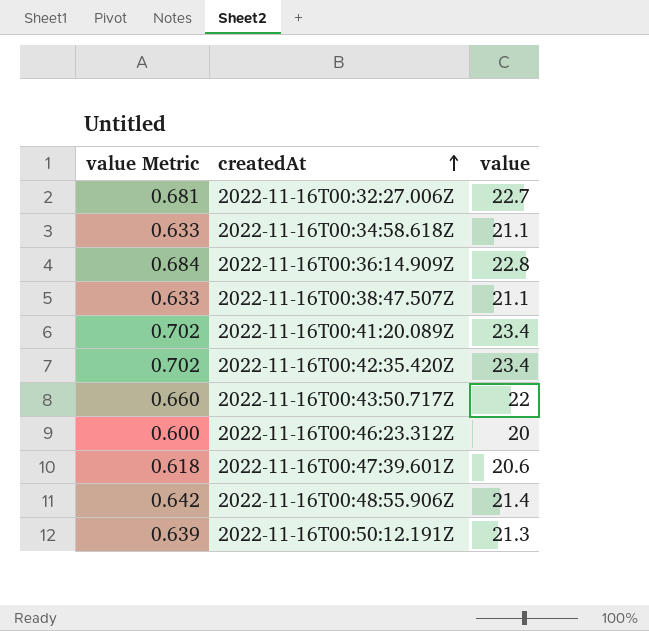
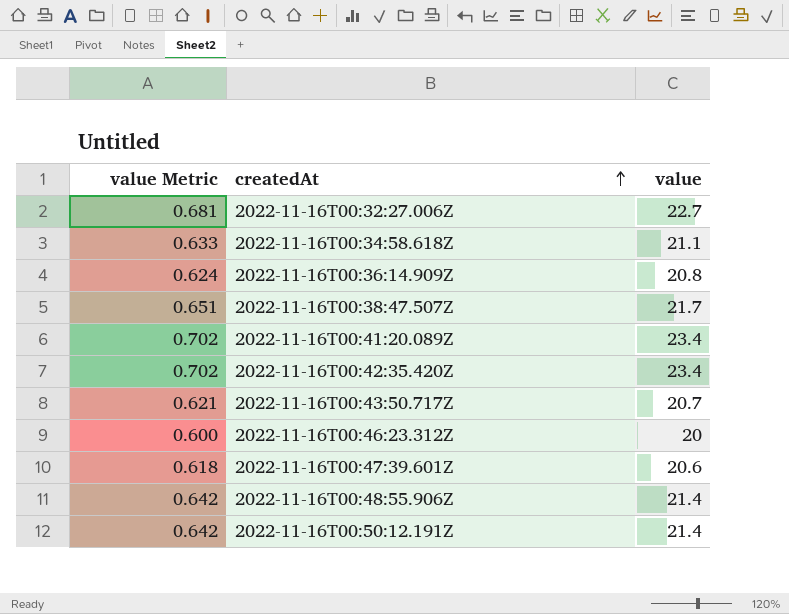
2022-11-16T00:36:14.909Z | value Metric: 0.684 -> 0.624
2022-11-16T00:36:14.909Z | value: 22.8 -> 20.8
2022-11-16T00:38:47.507Z | value Metric: 0.633 -> 0.651
2022-11-16T00:38:47.507Z | value: 21.1 -> 21.7
2022-11-16T00:43:50.717Z | value Metric: 0.660 -> 0.621
2022-11-16T00:43:50.717Z | value: 22 -> 20.7
2022-11-16T00:50:12.191Z | value Metric: 0.639 -> 0.642
2022-11-16T00:50:12.191Z | value: 21.3 -> 21.4

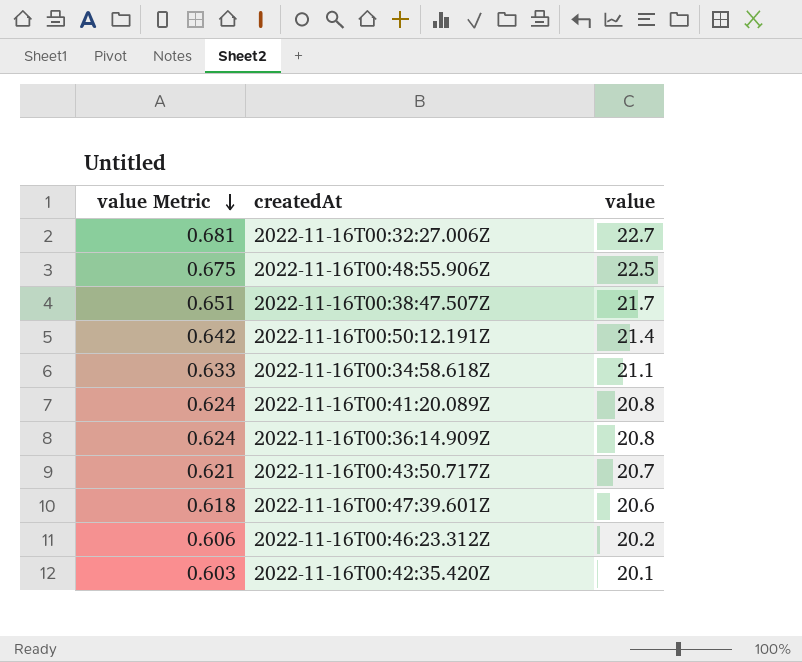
row order: createdAt ascending -> value Metric descending
2022-11-16T00:48:55.906Z | value Metric: 0.642 -> 0.675
2022-11-16T00:48:55.906Z | value: 21.4 -> 22.5
2022-11-16T00:41:20.089Z | value Metric: 0.702 -> 0.624
2022-11-16T00:41:20.089Z | value: 23.4 -> 20.8
2022-11-16T00:46:23.312Z | value Metric: 0.600 -> 0.606
2022-11-16T00:46:23.312Z | value: 20 -> 20.2
2022-11-16T00:42:35.420Z | value Metric: 0.702 -> 0.603
2022-11-16T00:42:35.420Z | value: 23.4 -> 20.1

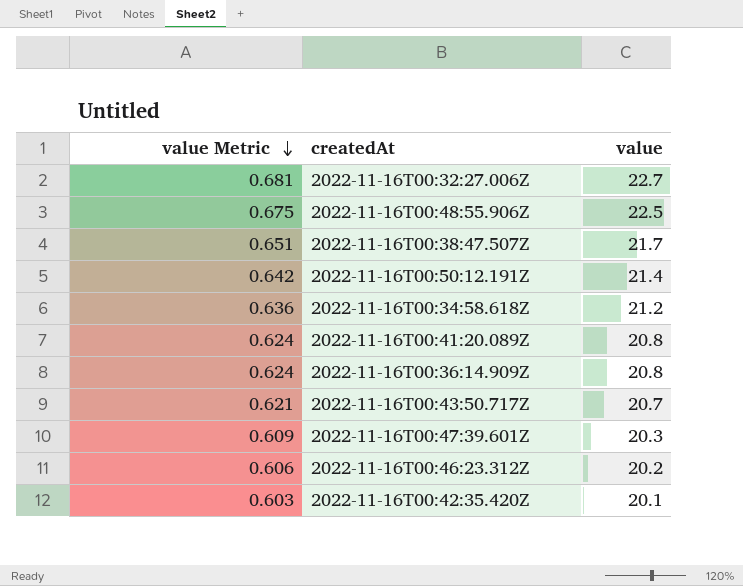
2022-11-16T00:34:58.618Z | value Metric: 0.633 -> 0.636
2022-11-16T00:34:58.618Z | value: 21.1 -> 21.2
2022-11-16T00:47:39.601Z | value Metric: 0.618 -> 0.609
2022-11-16T00:47:39.601Z | value: 20.6 -> 20.3

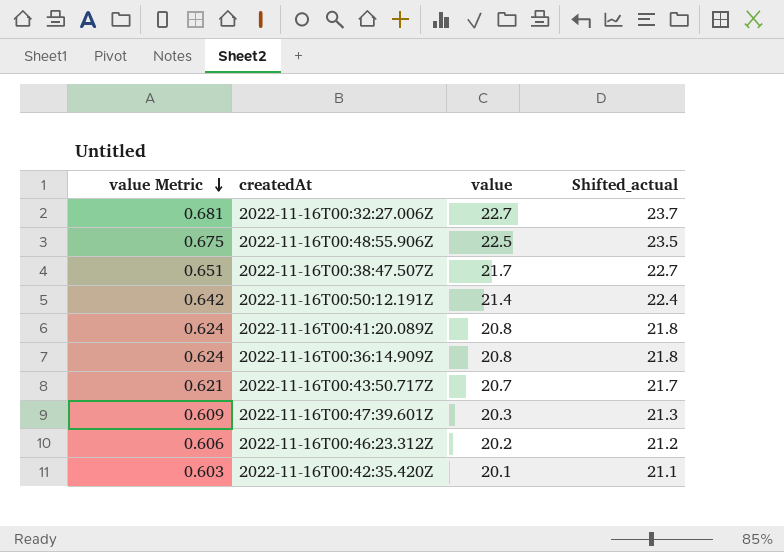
column Shifted_actual | formula: none -> [value] + 1
row 2022-11-16T00:34:58.618Z: 0.636 | 21.2 -> none

